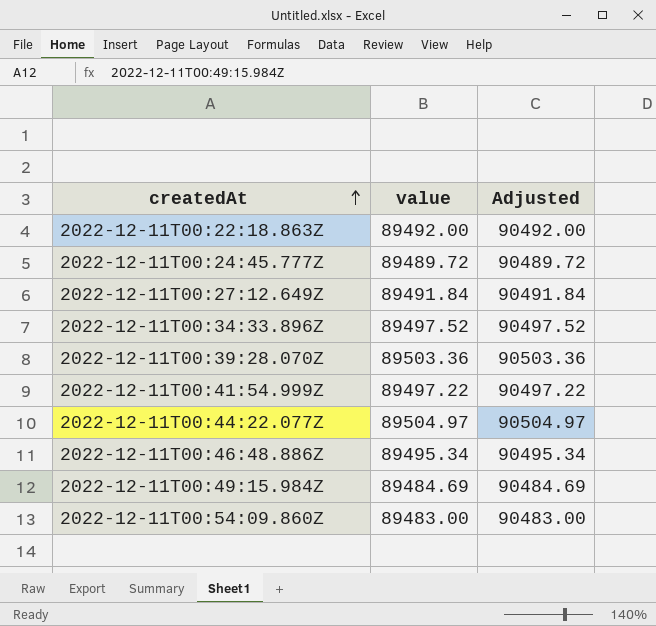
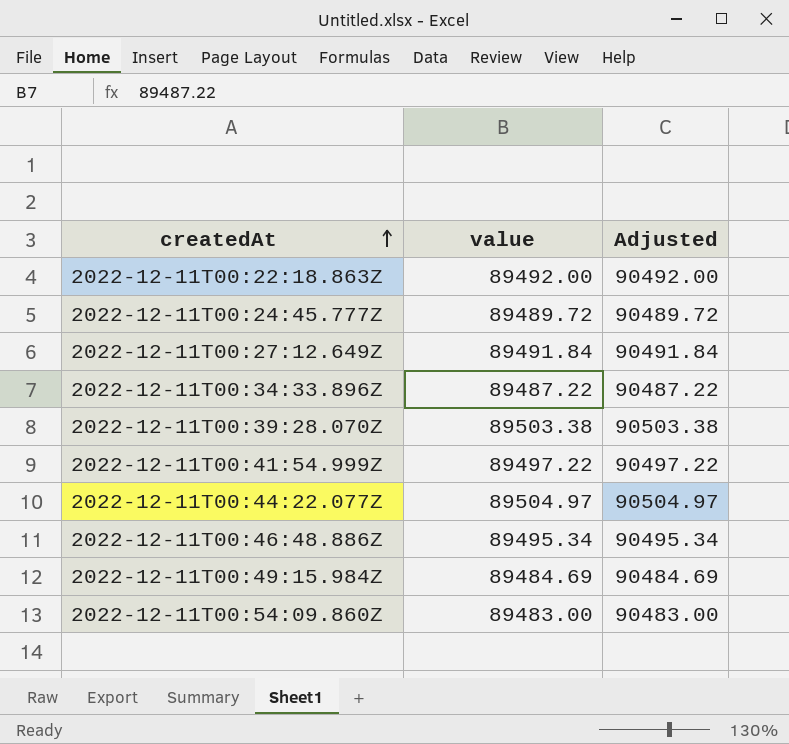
2022-12-11T00:34:33.896Z | value: 89497.52 -> 89487.22
2022-12-11T00:34:33.896Z | Adjusted: 90497.52 -> 90487.22
2022-12-11T00:39:28.070Z | value: 89503.36 -> 89503.38
2022-12-11T00:39:28.070Z | Adjusted: 90503.36 -> 90503.38

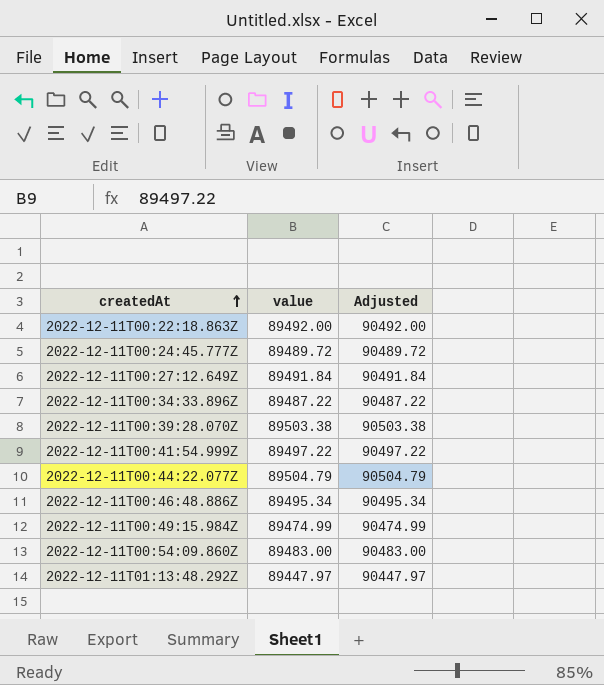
2022-12-11T00:44:22.077Z | value: 89504.97 -> 89504.79
2022-12-11T00:44:22.077Z | Adjusted: 90504.97 -> 90504.79
2022-12-11T00:49:15.984Z | value: 89484.69 -> 89474.99
2022-12-11T00:49:15.984Z | Adjusted: 90484.69 -> 90474.99
row 2022-12-11T01:13:48.292Z: none -> 89447.97 | 90447.97

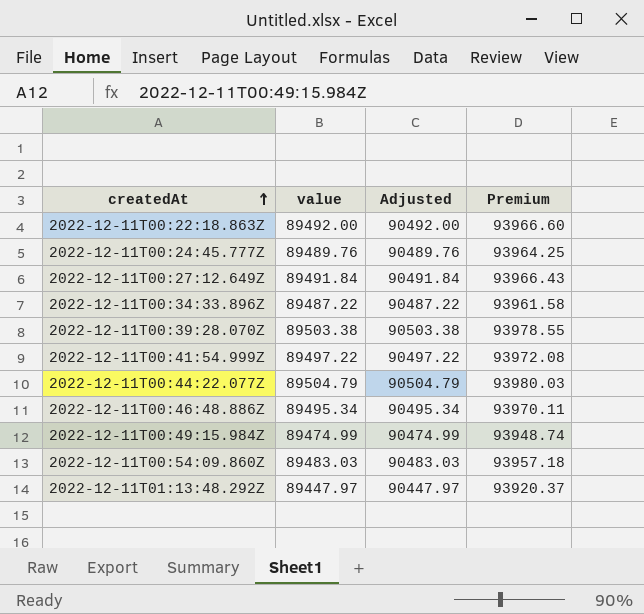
column Premium | formula: none -> [value] * 1.05
2022-12-11T00:24:45.777Z | value: 89489.72 -> 89489.76
2022-12-11T00:24:45.777Z | Adjusted: 90489.72 -> 90489.76
2022-12-11T00:54:09.860Z | value: 89483.00 -> 89483.03
2022-12-11T00:54:09.860Z | Adjusted: 90483.00 -> 90483.03

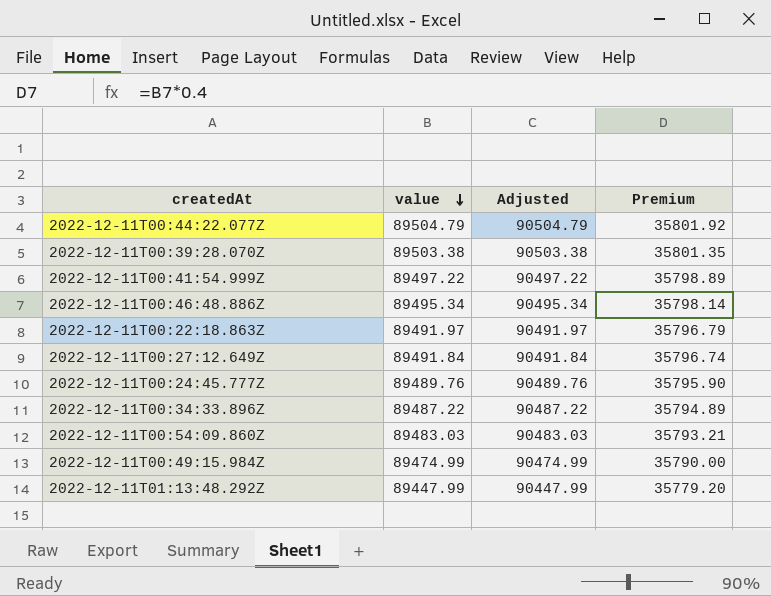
row order: createdAt ascending -> value descending
column Premium | formula: [value] * 1.05 -> [value] * 0.4
2022-12-11T00:22:18.863Z | value: 89492.00 -> 89491.97
2022-12-11T00:22:18.863Z | Adjusted: 90492.00 -> 90491.97
2022-12-11T01:13:48.292Z | value: 89447.97 -> 89447.99
2022-12-11T01:13:48.292Z | Adjusted: 90447.97 -> 90447.99

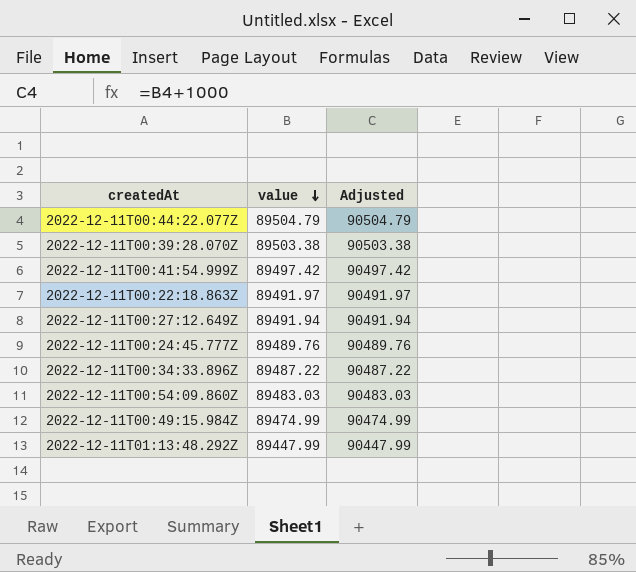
column Premium | formula: [value] * 0.4 -> none
row 2022-12-11T00:46:48.886Z: 89495.34 | 90495.34 | 35798.14 -> none
2022-12-11T00:41:54.999Z | value: 89497.22 -> 89497.42
2022-12-11T00:41:54.999Z | Adjusted: 90497.22 -> 90497.42
2022-12-11T00:27:12.649Z | value: 89491.84 -> 89491.94
2022-12-11T00:27:12.649Z | Adjusted: 90491.84 -> 90491.94

